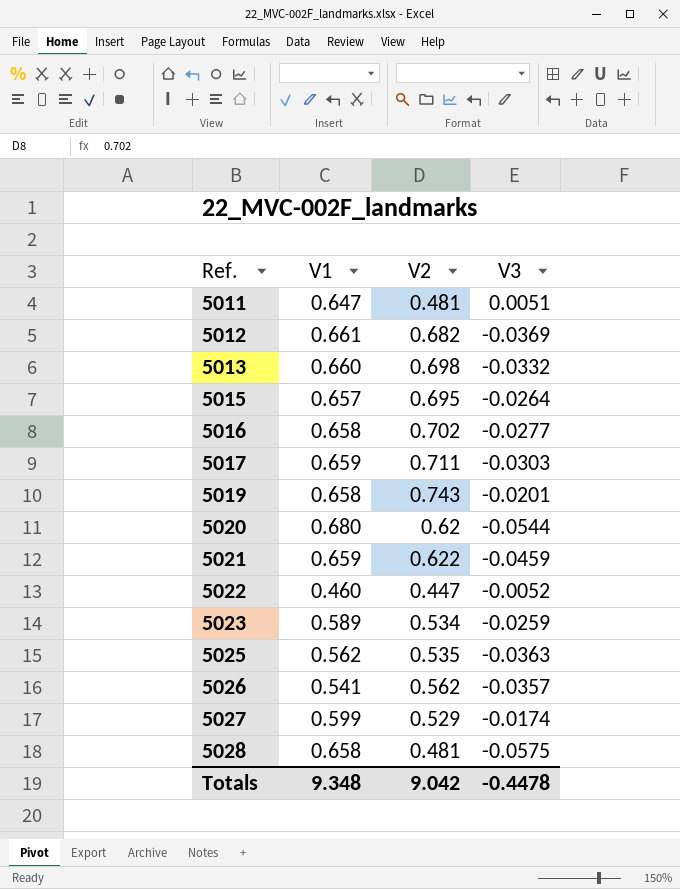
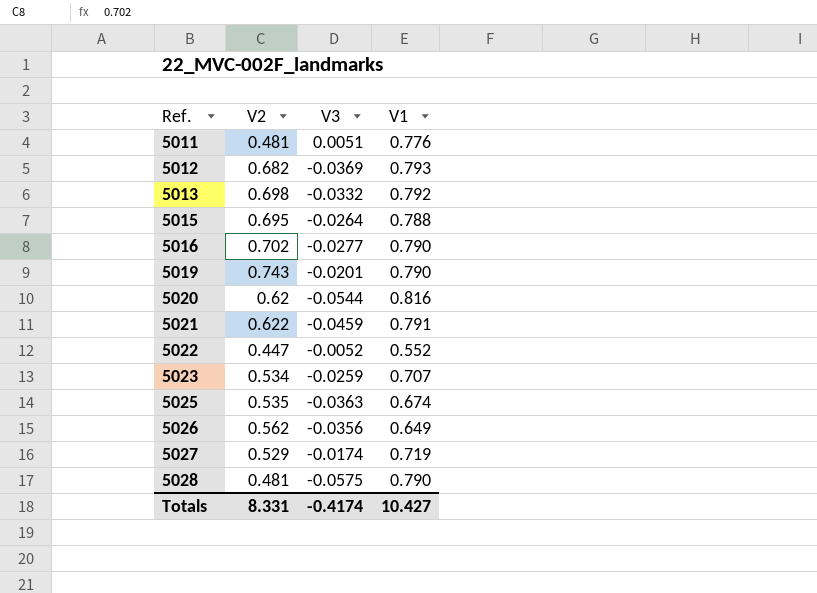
column V1 | position: 2 -> 4
row 5017: 0.659 | 0.711 | -0.0303 -> none
5011 | V1: 0.647 -> 0.776
5012 | V1: 0.661 -> 0.793
5013 | V1: 0.660 -> 0.792
5015 | V1: 0.657 -> 0.788
5016 | V1: 0.658 -> 0.790
5019 | V1: 0.658 -> 0.790
5020 | V1: 0.680 -> 0.816
5021 | V1: 0.659 -> 0.791
5022 | V1: 0.460 -> 0.552
5023 | V1: 0.589 -> 0.707
5025 | V1: 0.562 -> 0.674
5026 | V3: -0.0357 -> -0.0356
5026 | V1: 0.541 -> 0.649
5027 | V1: 0.599 -> 0.719
5028 | V1: 0.658 -> 0.790
Totals | V2: 9.042 -> 8.331
Totals | V3: -0.4478 -> -0.4174
Totals | V1: 9.348 -> 10.427

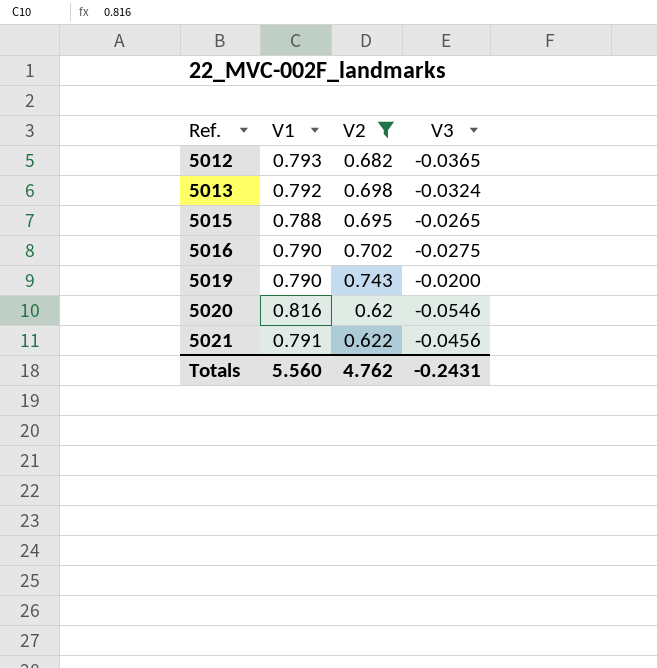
filter: none -> V2 >= 0.62
column V1 | position: 4 -> 2
5012 | V3: -0.0369 -> -0.0365
5013 | V3: -0.0332 -> -0.0324
5015 | V3: -0.0264 -> -0.0265
5016 | V3: -0.0277 -> -0.0275
5019 | V3: -0.0201 -> -0.0200
5020 | V3: -0.0544 -> -0.0546
5021 | V3: -0.0459 -> -0.0456
Totals | V1: 10.427 -> 5.560
Totals | V2: 8.331 -> 4.762
Totals | V3: -0.4174 -> -0.2431

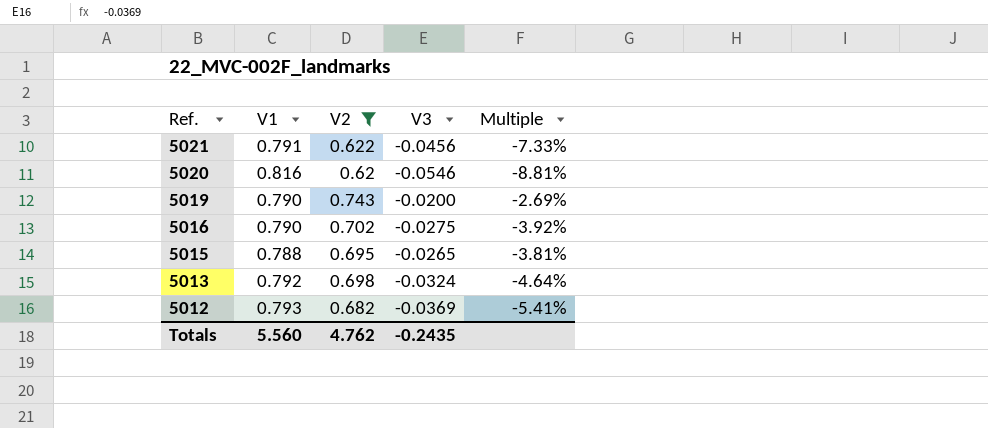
row order: Ref. ascending -> Ref. descending
column Multiple | formula: none -> [V3] / [V2]
5012 | V3: -0.0365 -> -0.0369
Totals | V3: -0.2431 -> -0.2435

